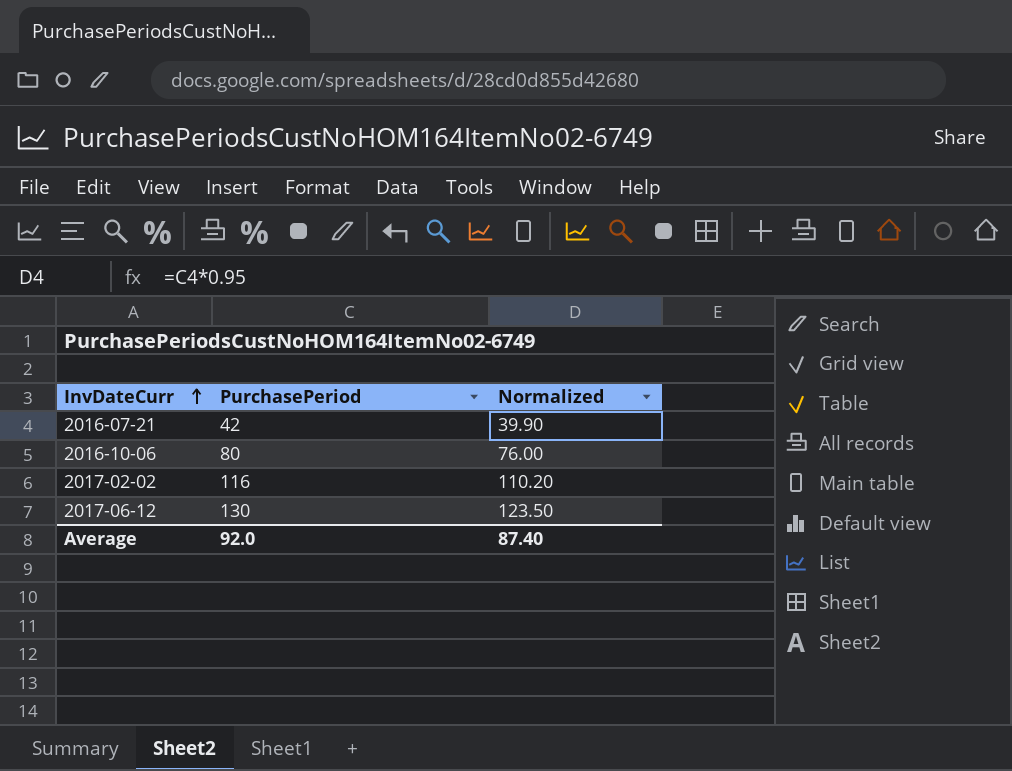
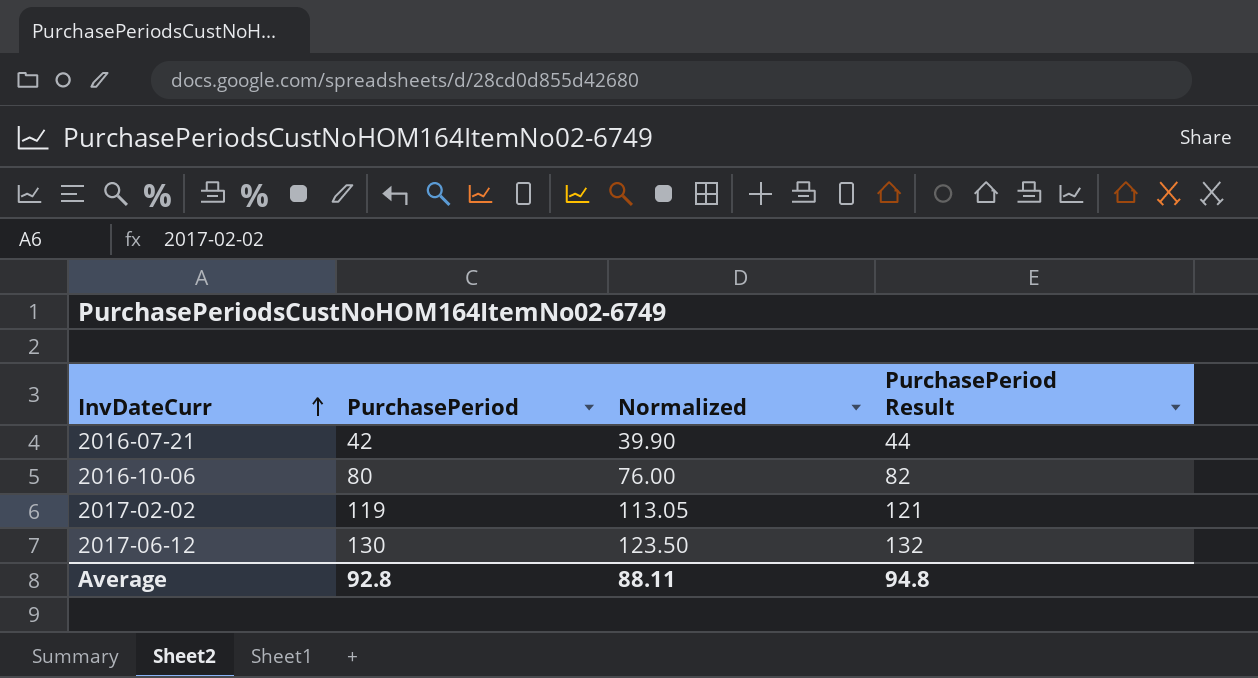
column PurchasePeriod Result | formula: none -> [PurchasePeriod] + 2
2017-02-02 | PurchasePeriod: 116 -> 119
2017-02-02 | Normalized: 110.20 -> 113.05
Average | PurchasePeriod: 92.0 -> 92.8
Average | Normalized: 87.40 -> 88.11

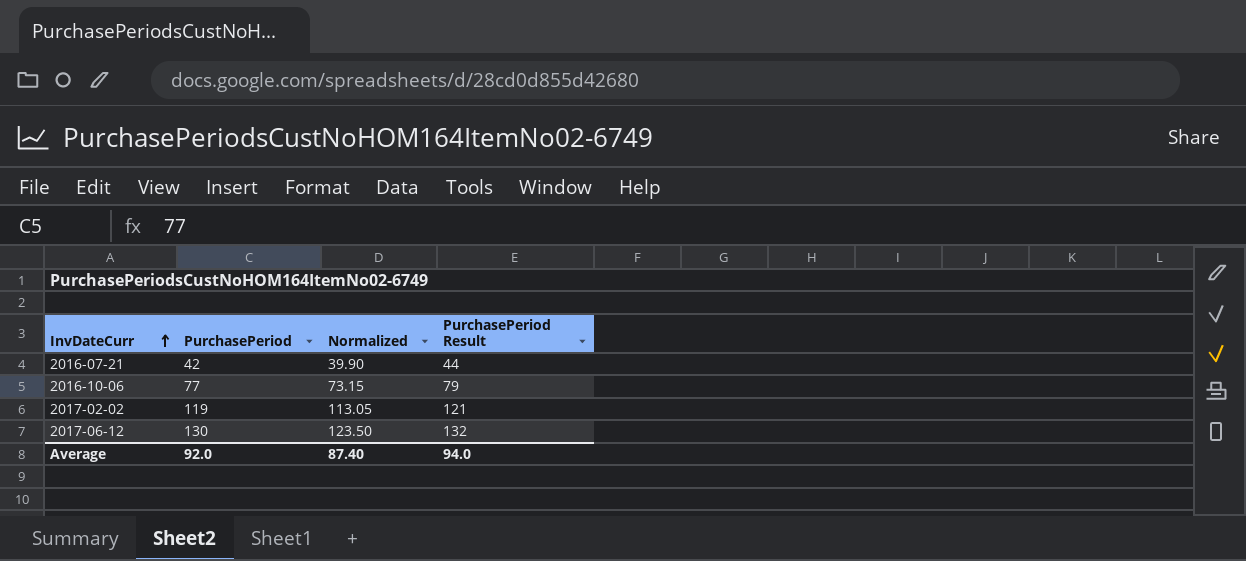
2016-10-06 | PurchasePeriod: 80 -> 77
2016-10-06 | Normalized: 76.00 -> 73.15
2016-10-06 | PurchasePeriod Result: 82 -> 79
Average | PurchasePeriod: 92.8 -> 92.0
Average | Normalized: 88.11 -> 87.40
Average | PurchasePeriod Result: 94.8 -> 94.0

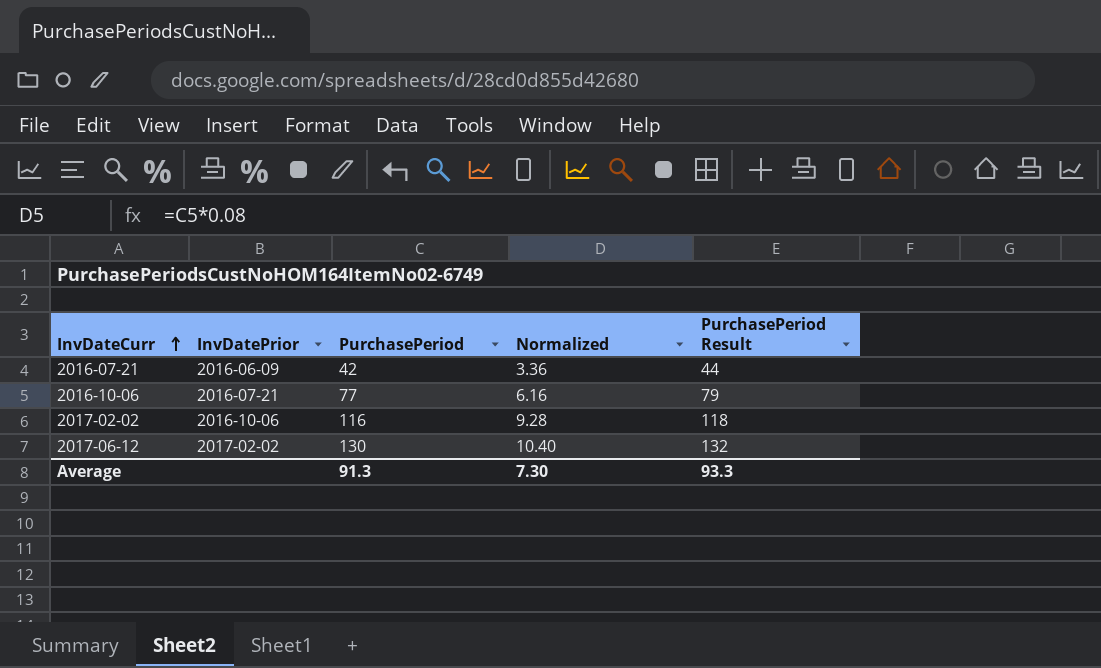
column InvDatePrior | position: none -> 2
column Normalized | formula: [PurchasePeriod] * 0.95 -> [PurchasePeriod] * 0.08
2017-02-02 | PurchasePeriod: 119 -> 116
2017-02-02 | PurchasePeriod Result: 121 -> 118
Average | PurchasePeriod: 92.0 -> 91.3
Average | Normalized: 87.40 -> 7.30
Average | PurchasePeriod Result: 94.0 -> 93.3

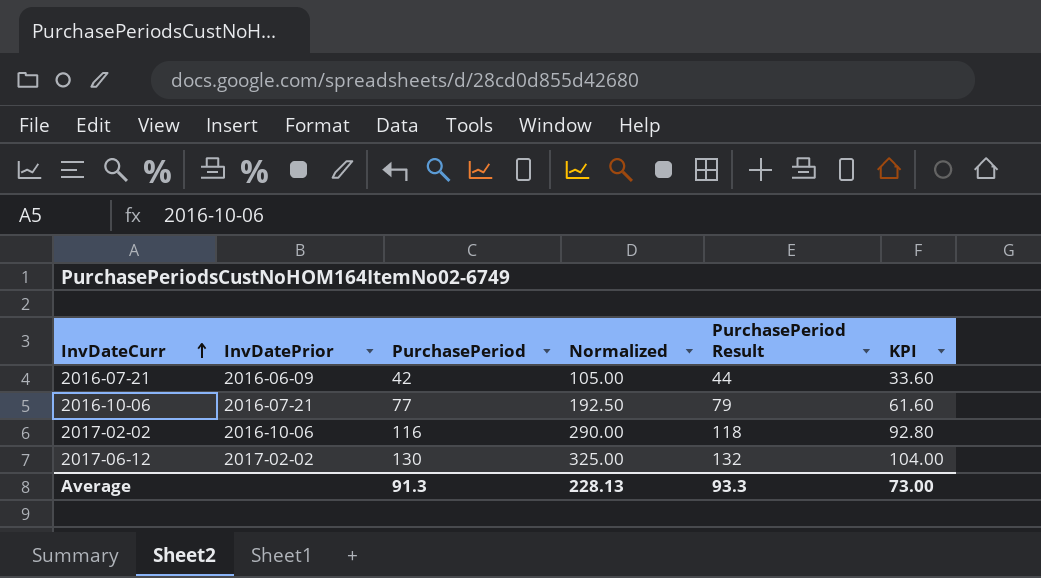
column Normalized | formula: [PurchasePeriod] * 0.08 -> [PurchasePeriod] * 2.5
column KPI | formula: none -> [PurchasePeriod] * 0.8
Average | Normalized: 7.30 -> 228.13

